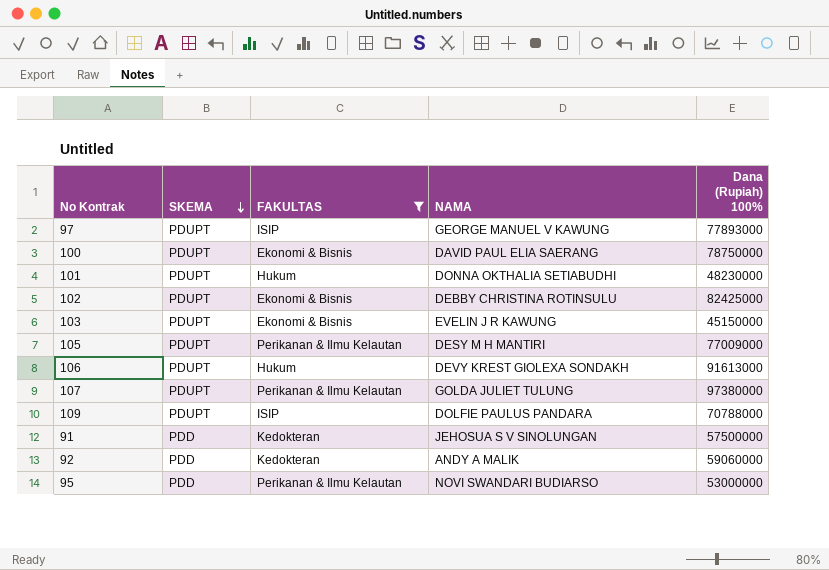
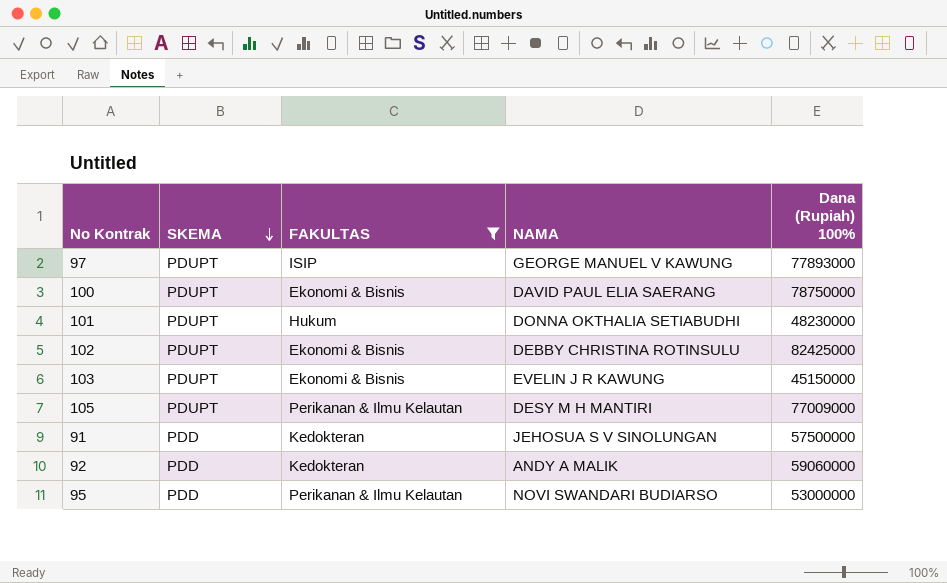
row 106: PDUPT | Hukum | DEVY KREST GIOLEXA SONDAKH | 91613000 -> none
row 107: PDUPT | Perikanan & Ilmu Kelautan | GOLDA JULIET TULUNG | 97380000 -> none
row 109: PDUPT | ISIP | DOLFIE PAULUS PANDARA | 70788000 -> none

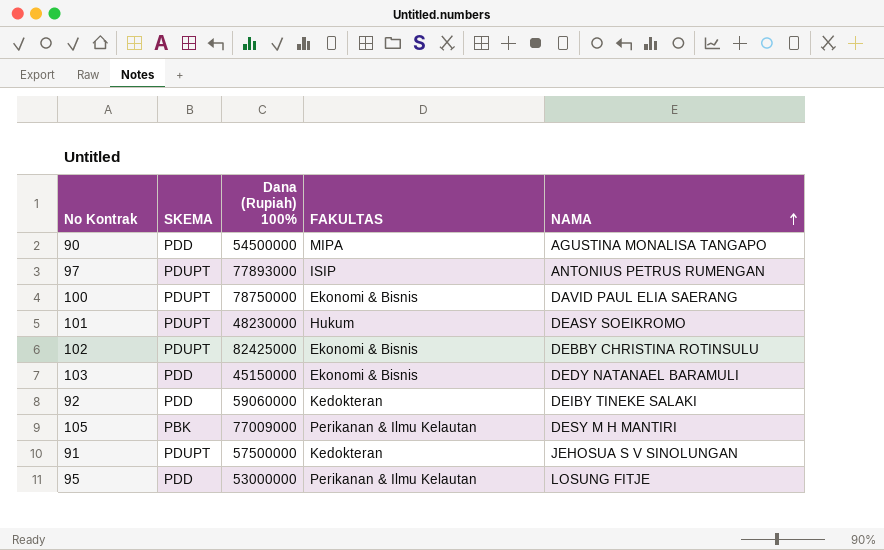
filter: FAKULTAS != MIPA -> none
row order: SKEMA descending -> NAMA ascending
column Dana (Rupiah) 100% | position: 5 -> 3
97 | NAMA: GEORGE MANUEL V KAWUNG -> ANTONIUS PETRUS RUMENGAN
101 | NAMA: DONNA OKTHALIA SETIABUDHI -> DEASY SOEIKROMO
103 | SKEMA: PDUPT -> PDD
103 | NAMA: EVELIN J R KAWUNG -> DEDY NATANAEL BARAMULI
92 | NAMA: ANDY A MALIK -> DEIBY TINEKE SALAKI
105 | SKEMA: PDUPT -> PBK
91 | SKEMA: PDD -> PDUPT
95 | NAMA: NOVI SWANDARI BUDIARSO -> LOSUNG FITJE

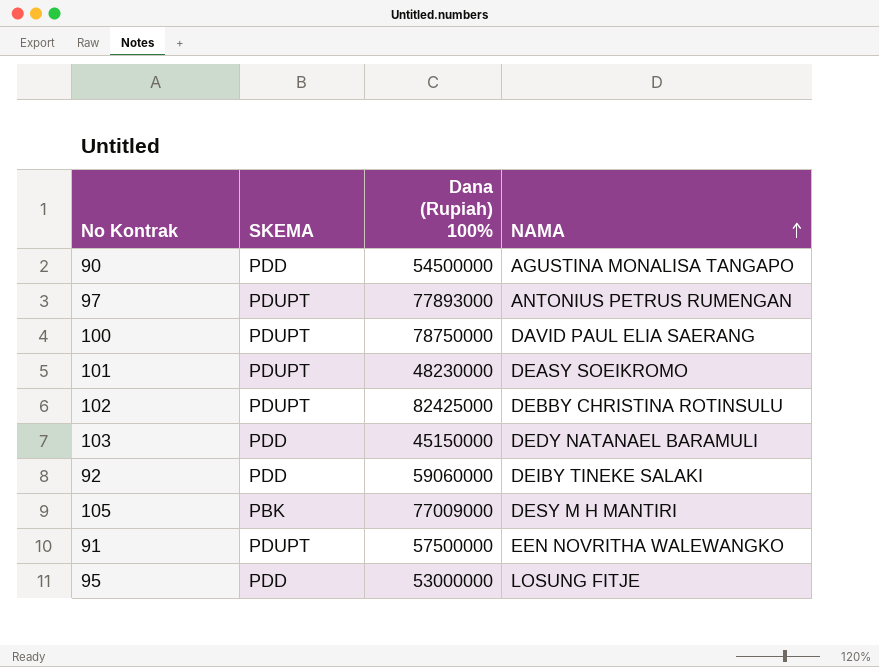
column FAKULTAS | position: 4 -> none
91 | NAMA: JEHOSUA S V SINOLUNGAN -> EEN NOVRITHA WALEWANGKO

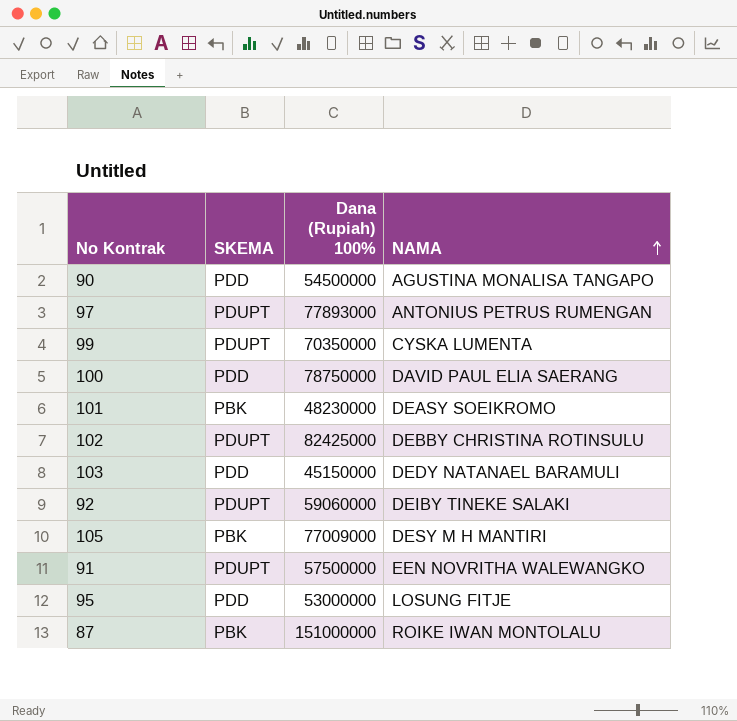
row 99: none -> PDUPT | 70350000 | CYSKA LUMENTA
100 | SKEMA: PDUPT -> PDD
101 | SKEMA: PDUPT -> PBK
92 | SKEMA: PDD -> PDUPT
row 87: none -> PBK | 151000000 | ROIKE IWAN MONTOLALU

